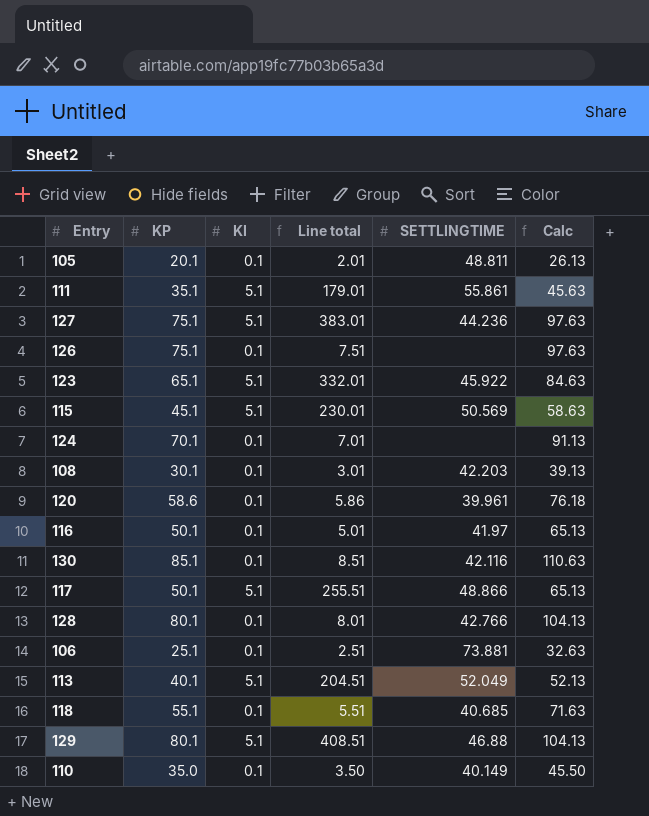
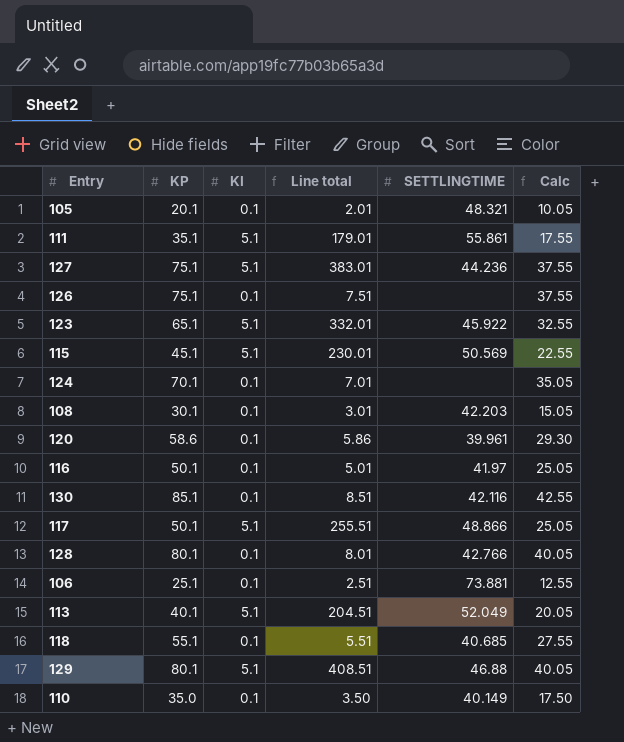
column Calc | formula: [KP] * 1.3 -> [KP] * 0.5
105 | SETTLINGTIME: 48.811 -> 48.321

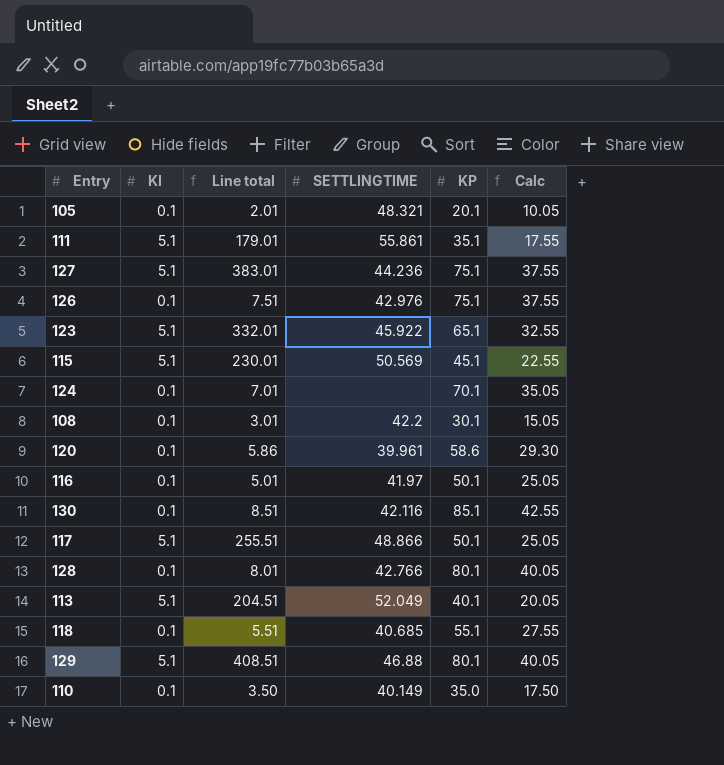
column KP | position: 2 -> 5
row 106: 25.1 | 0.1 | 2.51 | 73.881 | 12.55 -> none
126 | SETTLINGTIME: none -> 42.976
108 | SETTLINGTIME: 42.203 -> 42.2

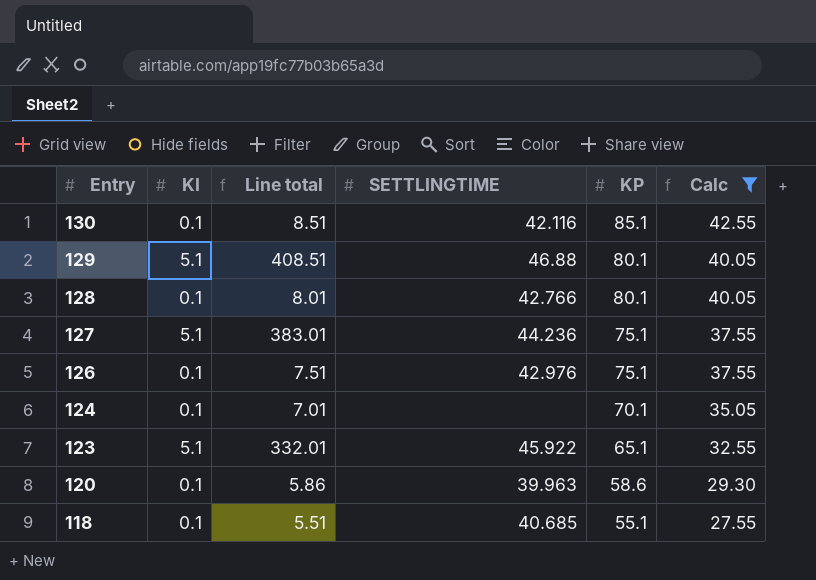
filter: none -> Calc >= 27.55
row order: none -> Entry descending
120 | SETTLINGTIME: 39.961 -> 39.963

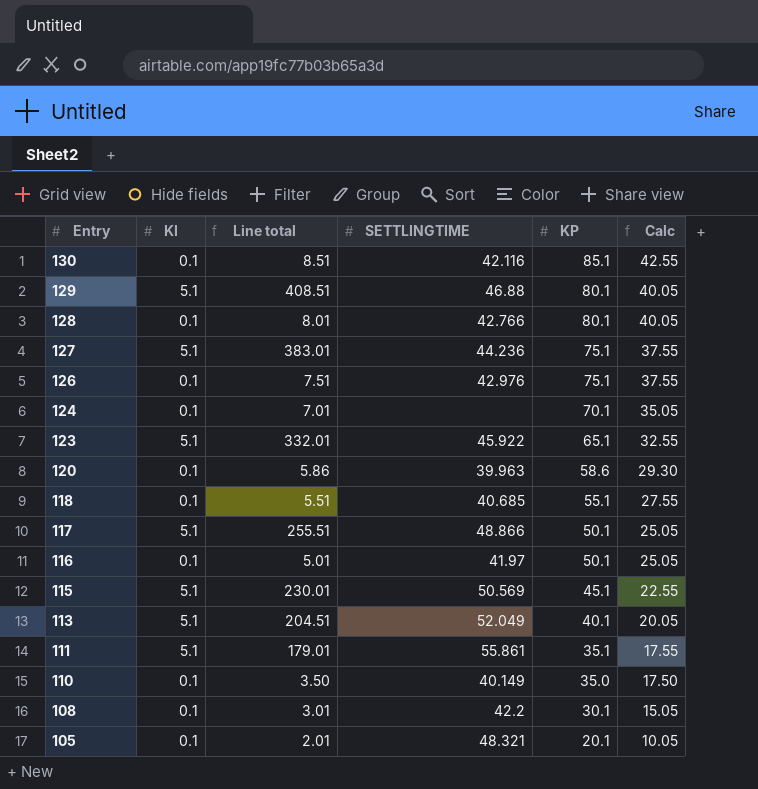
filter: Calc >= 27.55 -> none

